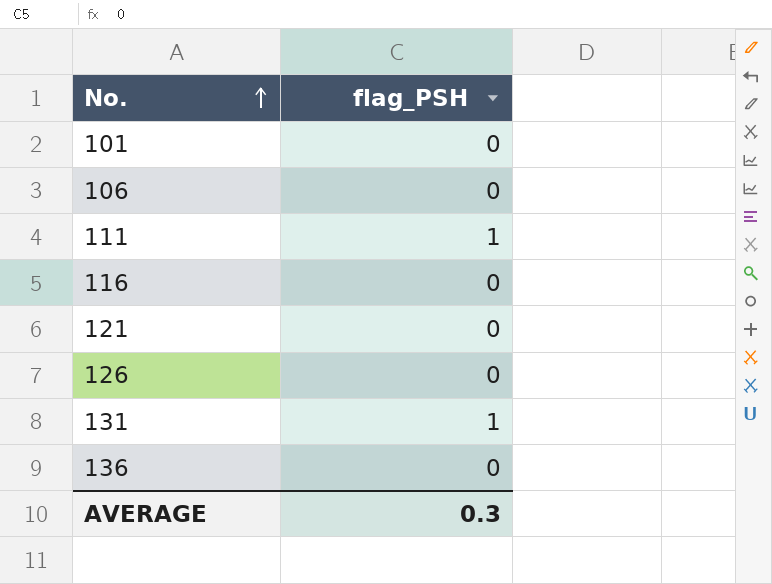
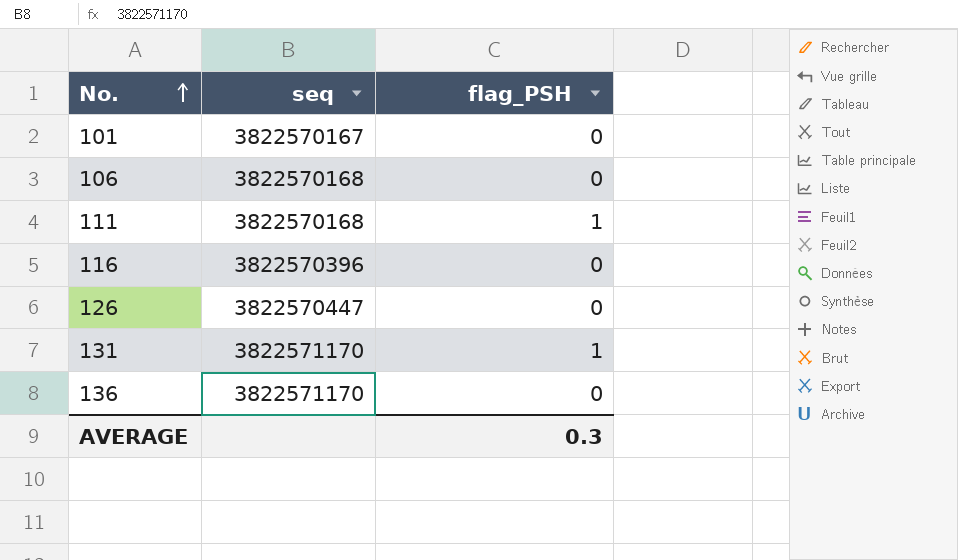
column seq | position: none -> 2
row 121: 0 -> none

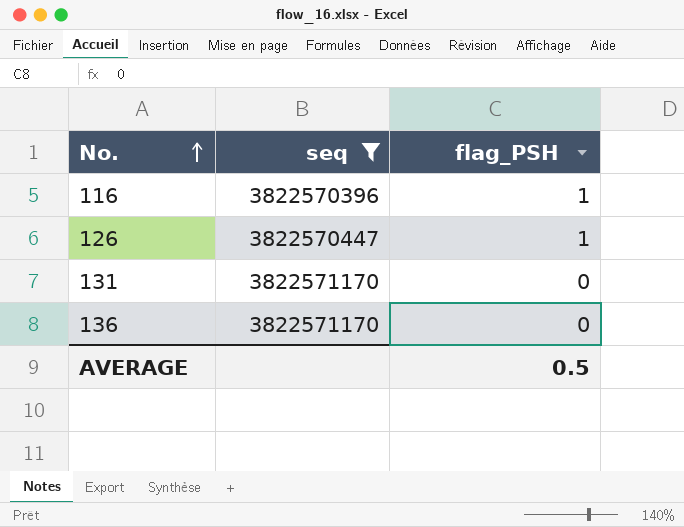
filter: none -> seq >= 3822570396
116 | flag_PSH: 0 -> 1
126 | flag_PSH: 0 -> 1
131 | flag_PSH: 1 -> 0
AVERAGE | flag_PSH: 0.3 -> 0.5

